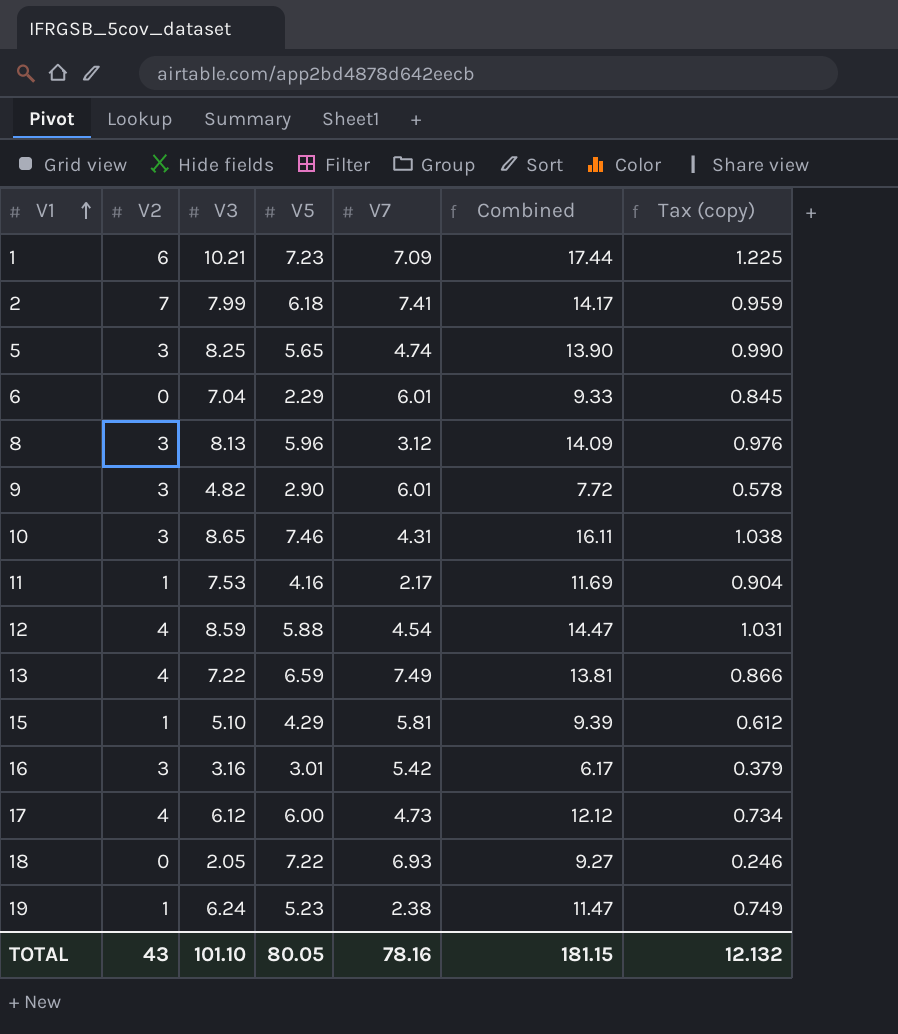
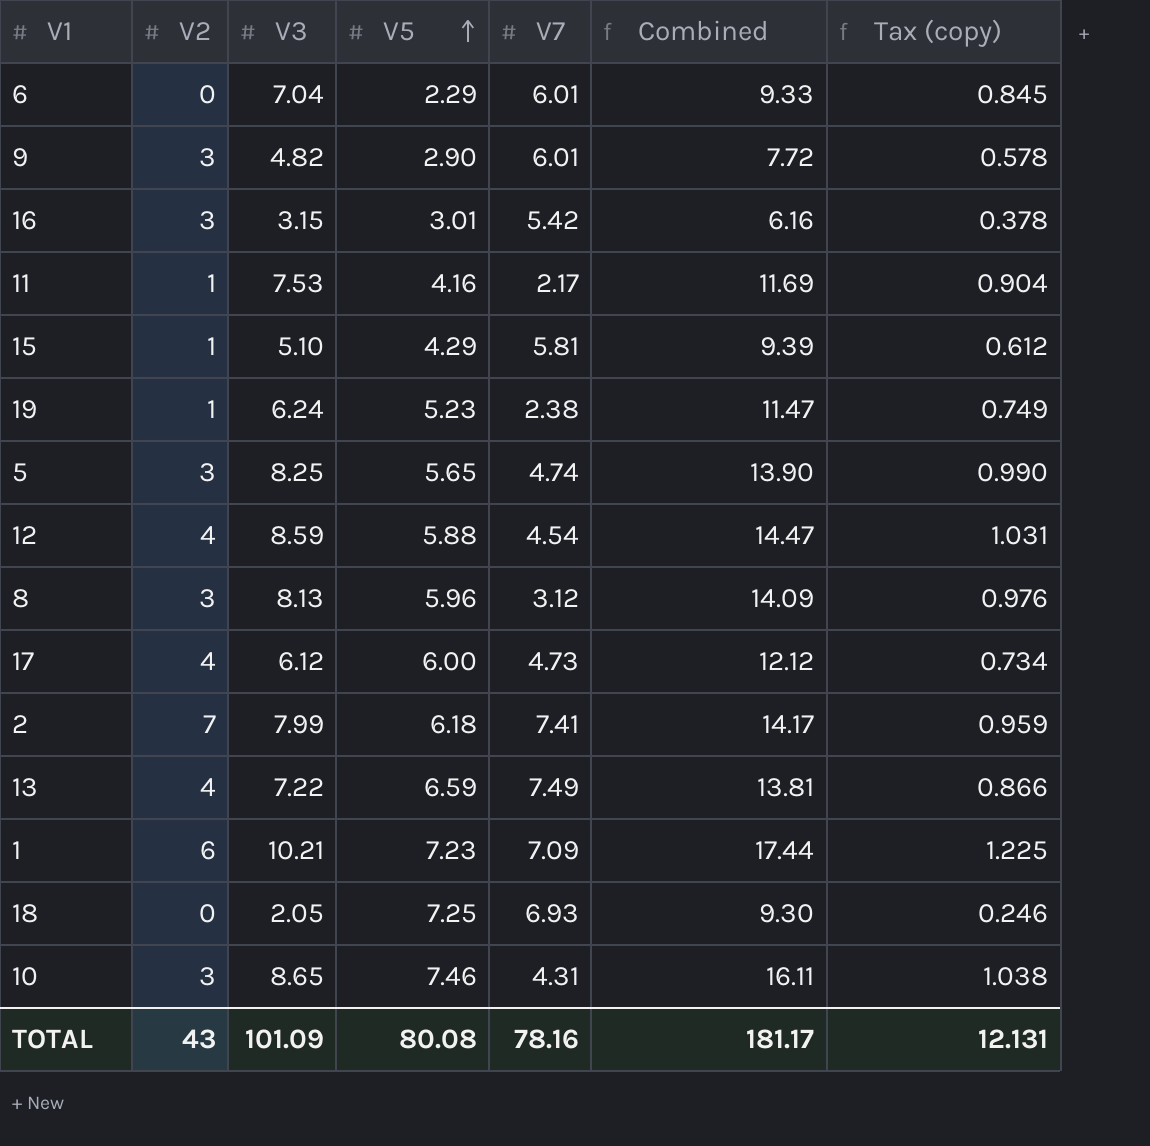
row order: V1 ascending -> V5 ascending
16 | V3: 3.16 -> 3.15
16 | Combined: 6.17 -> 6.16
16 | Tax (copy): 0.379 -> 0.378
18 | V5: 7.22 -> 7.25
18 | Combined: 9.27 -> 9.30
TOTAL | V3: 101.10 -> 101.09
TOTAL | V5: 80.05 -> 80.08
TOTAL | Combined: 181.15 -> 181.17
TOTAL | Tax (copy): 12.132 -> 12.131

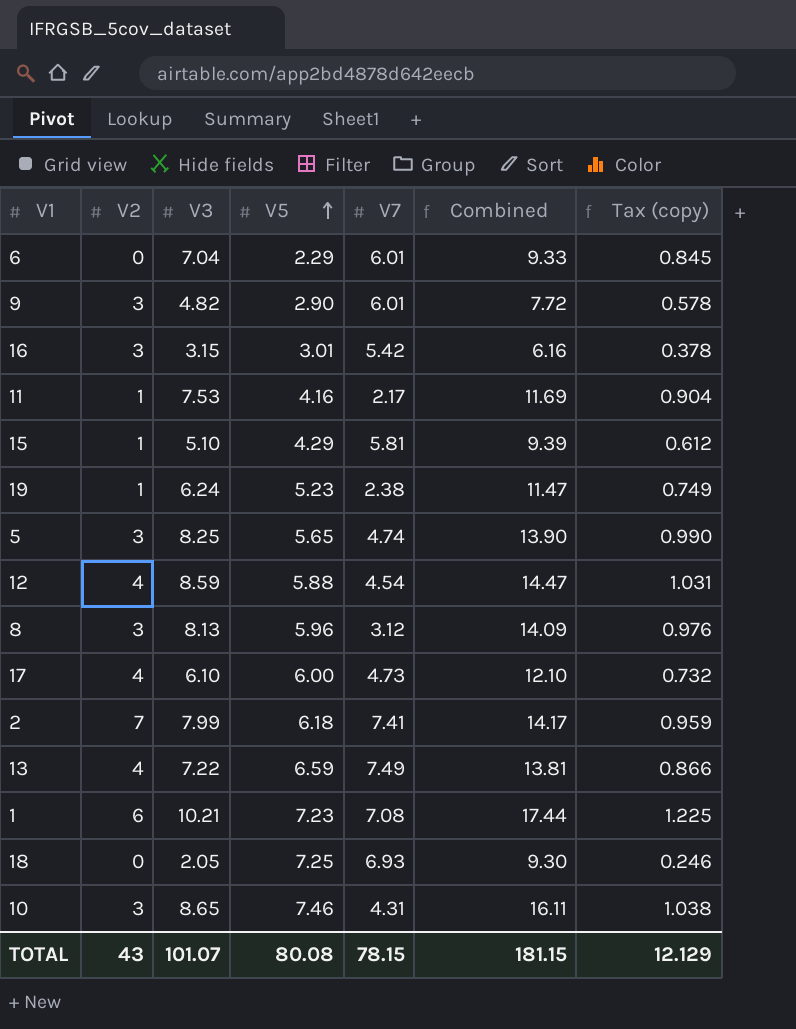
17 | V3: 6.12 -> 6.10
17 | Combined: 12.12 -> 12.10
17 | Tax (copy): 0.734 -> 0.732
1 | V7: 7.09 -> 7.08
TOTAL | V3: 101.09 -> 101.07
TOTAL | V7: 78.16 -> 78.15
TOTAL | Combined: 181.17 -> 181.15
TOTAL | Tax (copy): 12.131 -> 12.129

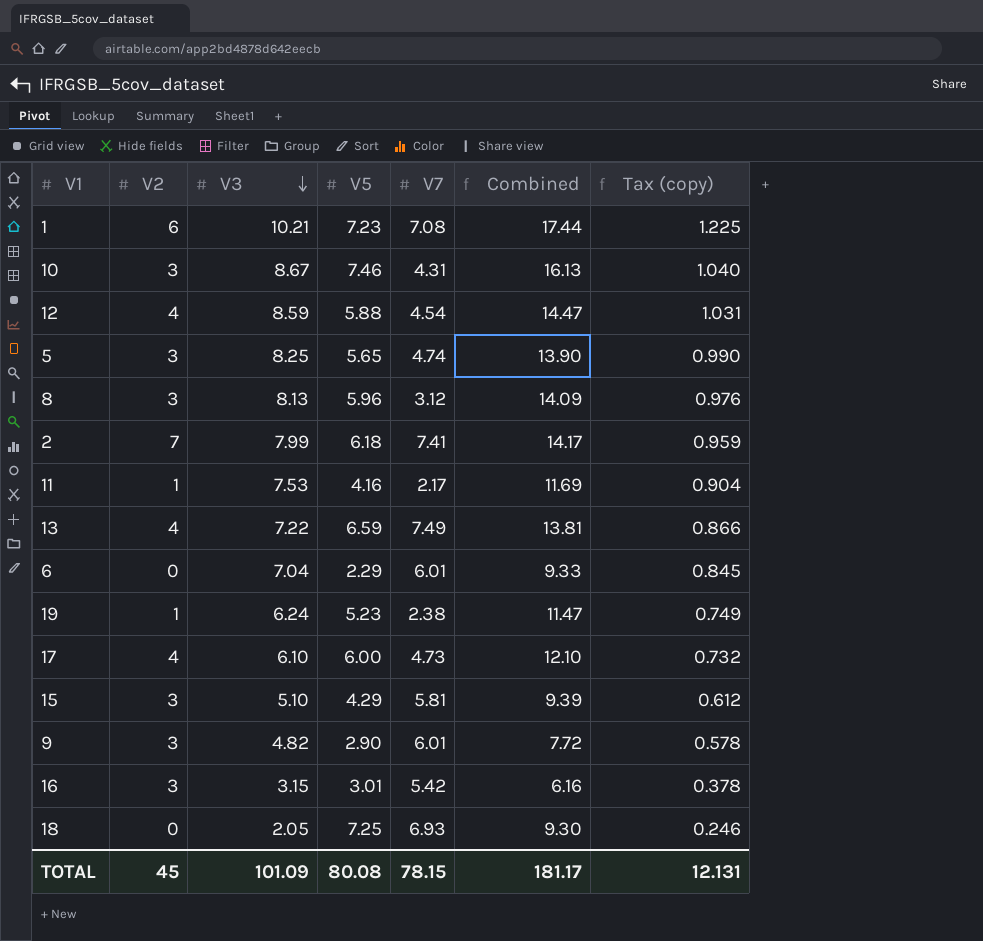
row order: V5 ascending -> V3 descending
10 | V3: 8.65 -> 8.67
10 | Combined: 16.11 -> 16.13
10 | Tax (copy): 1.038 -> 1.040
15 | V2: 1 -> 3
TOTAL | V2: 43 -> 45
TOTAL | V3: 101.07 -> 101.09
TOTAL | Combined: 181.15 -> 181.17
TOTAL | Tax (copy): 12.129 -> 12.131

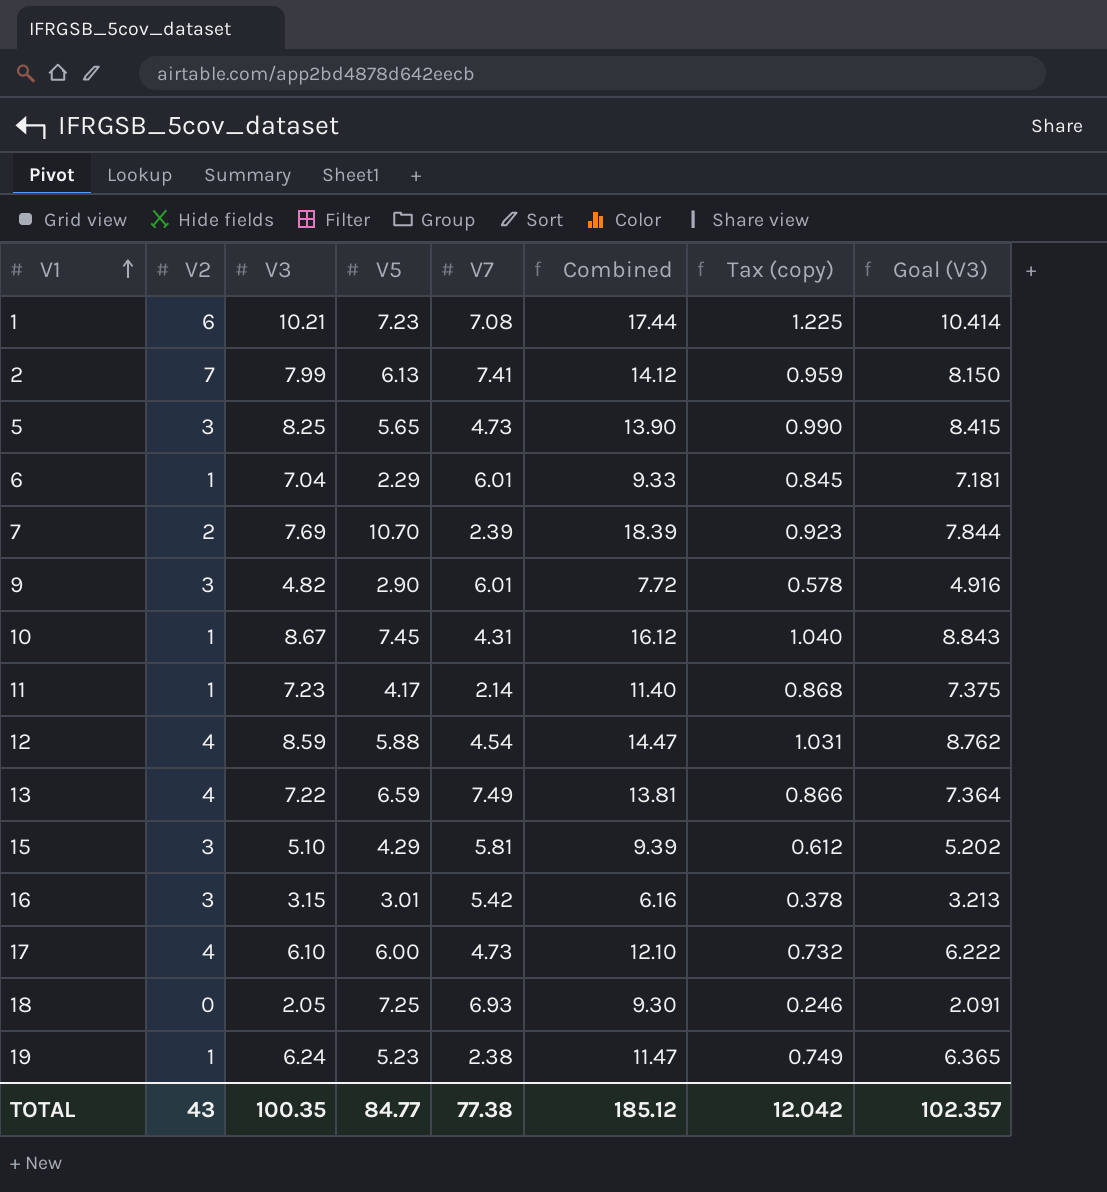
row order: V3 descending -> V1 ascending
column Goal (V3) | formula: none -> [V3] * 1.02
row 8: 3 | 8.13 | 5.96 | 3.12 | 14.09 | 0.976 -> none
2 | V5: 6.18 -> 6.13
2 | Combined: 14.17 -> 14.12
5 | V7: 4.74 -> 4.73
6 | V2: 0 -> 1
row 7: none -> 2 | 7.69 | 10.70 | 2.39 | 18.39 | 0.923 | 7.844
10 | V2: 3 -> 1
10 | V5: 7.46 -> 7.45
10 | Combined: 16.13 -> 16.12
11 | V3: 7.53 -> 7.23
11 | V5: 4.16 -> 4.17
11 | V7: 2.17 -> 2.14
11 | Combined: 11.69 -> 11.40
11 | Tax (copy): 0.904 -> 0.868
TOTAL | V2: 45 -> 43
TOTAL | V3: 101.09 -> 100.35
TOTAL | V5: 80.08 -> 84.77
TOTAL | V7: 78.15 -> 77.38
TOTAL | Combined: 181.17 -> 185.12
TOTAL | Tax (copy): 12.131 -> 12.042

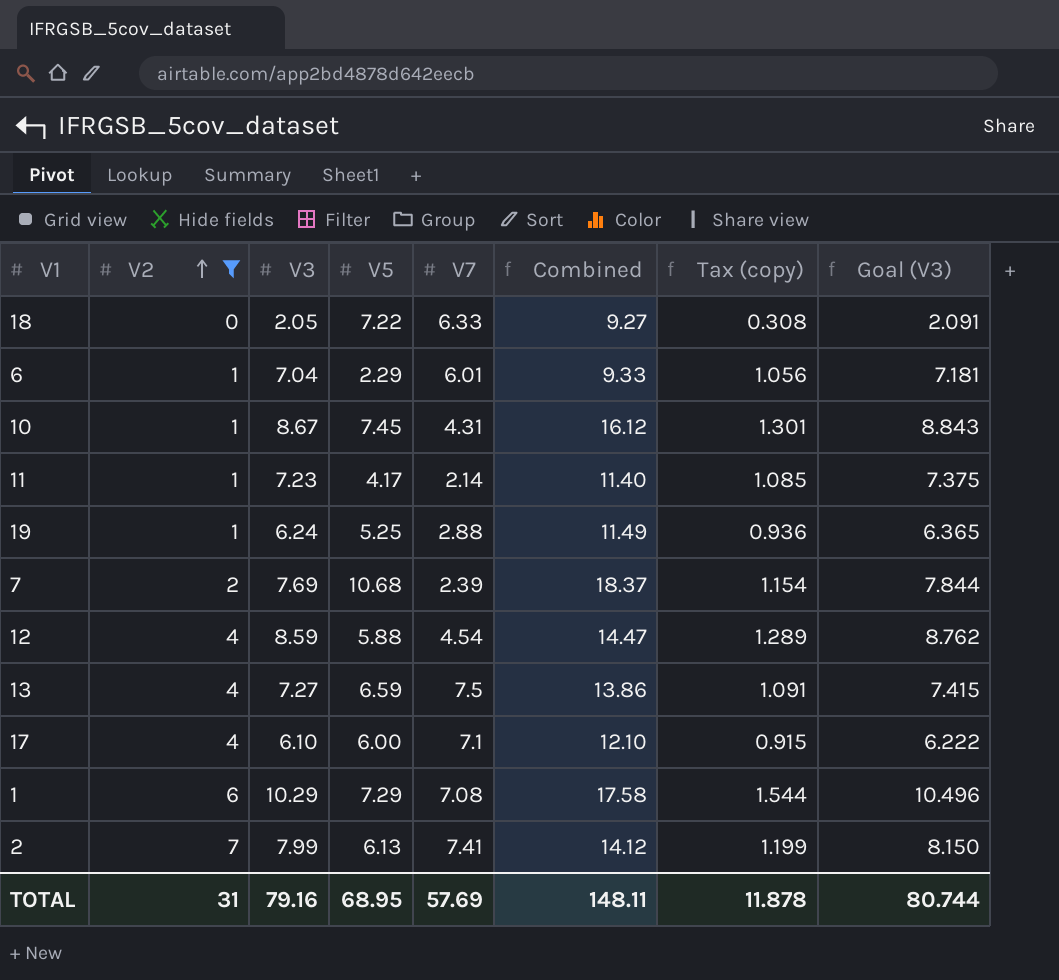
filter: none -> V2 != 3
row order: V1 ascending -> V2 ascending
column Tax (copy) | formula: [V3] * 0.12 -> [V3] * 0.15
18 | V5: 7.25 -> 7.22
18 | V7: 6.93 -> 6.33
18 | Combined: 9.30 -> 9.27
19 | V5: 5.23 -> 5.25
19 | V7: 2.38 -> 2.88
19 | Combined: 11.47 -> 11.49
7 | V5: 10.70 -> 10.68
7 | Combined: 18.39 -> 18.37
13 | V3: 7.22 -> 7.27
13 | V7: 7.49 -> 7.5
13 | Combined: 13.81 -> 13.86
13 | Goal (V3): 7.364 -> 7.415
17 | V7: 4.73 -> 7.1
1 | V3: 10.21 -> 10.29
1 | V5: 7.23 -> 7.29
1 | Combined: 17.44 -> 17.58
1 | Goal (V3): 10.414 -> 10.496
TOTAL | V2: 43 -> 31
TOTAL | V3: 100.35 -> 79.16
TOTAL | V5: 84.77 -> 68.95
TOTAL | V7: 77.38 -> 57.69
TOTAL | Combined: 185.12 -> 148.11
TOTAL | Tax (copy): 12.042 -> 11.878
TOTAL | Goal (V3): 102.357 -> 80.744

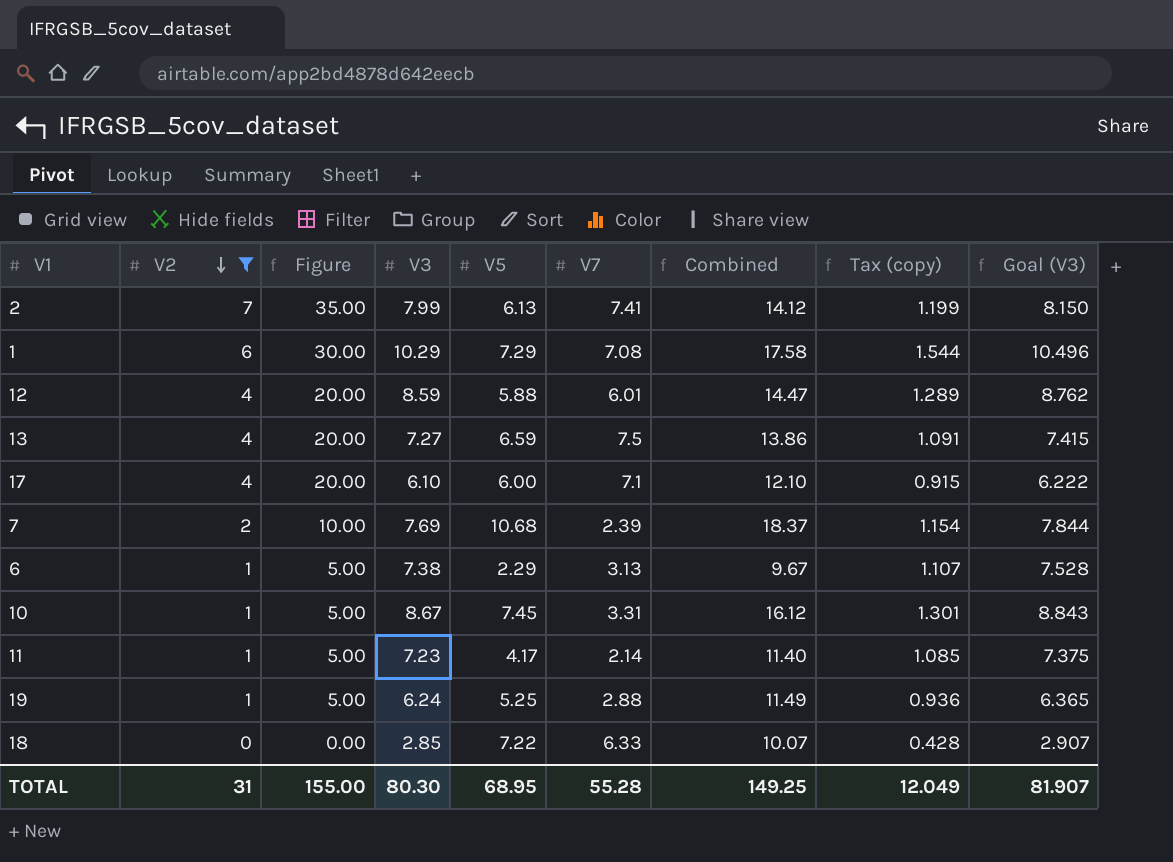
row order: V2 ascending -> V2 descending
column Figure | formula: none -> [V2] * 5
12 | V7: 4.54 -> 6.01
6 | V3: 7.04 -> 7.38
6 | V7: 6.01 -> 3.13
6 | Combined: 9.33 -> 9.67
6 | Tax (copy): 1.056 -> 1.107
6 | Goal (V3): 7.181 -> 7.528
10 | V7: 4.31 -> 3.31
18 | V3: 2.05 -> 2.85
18 | Combined: 9.27 -> 10.07
18 | Tax (copy): 0.308 -> 0.428
18 | Goal (V3): 2.091 -> 2.907
TOTAL | V3: 79.16 -> 80.30
TOTAL | V7: 57.69 -> 55.28
TOTAL | Combined: 148.11 -> 149.25
TOTAL | Tax (copy): 11.878 -> 12.049
TOTAL | Goal (V3): 80.744 -> 81.907

